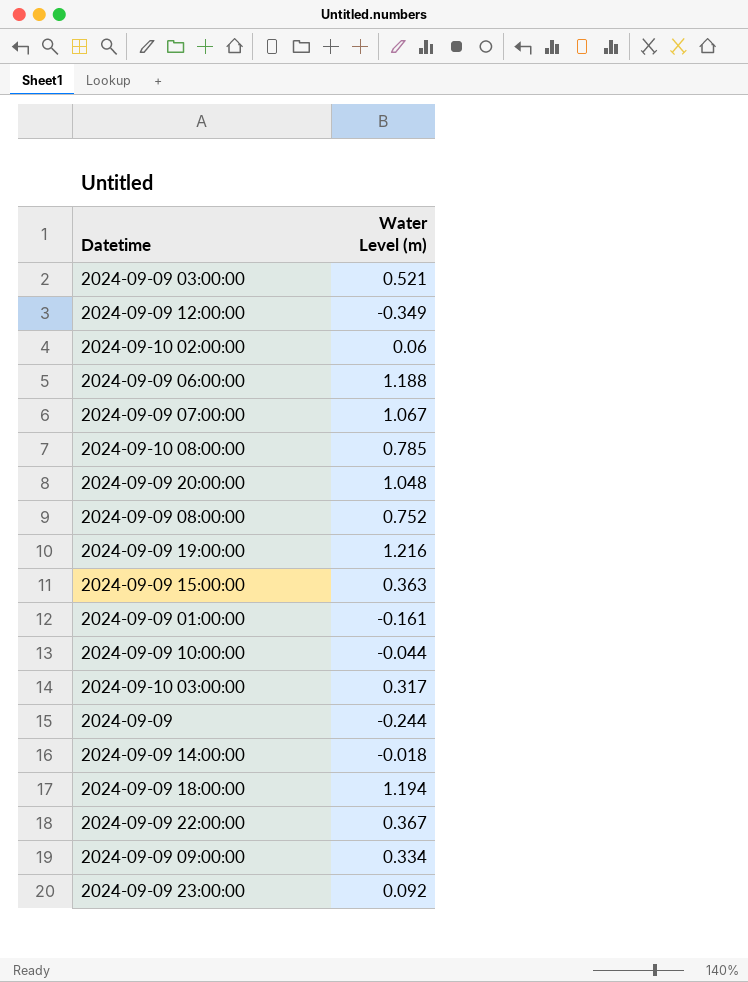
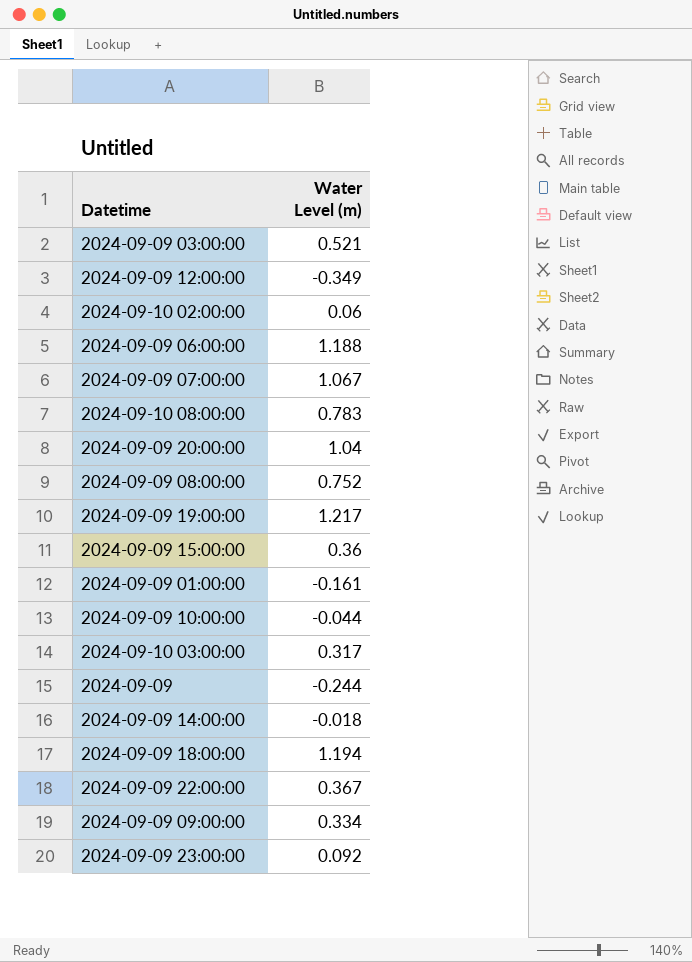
2024-09-10 08:00:00 | Water Level (m): 0.785 -> 0.783
2024-09-09 20:00:00 | Water Level (m): 1.048 -> 1.04
2024-09-09 19:00:00 | Water Level (m): 1.216 -> 1.217
2024-09-09 15:00:00 | Water Level (m): 0.363 -> 0.36

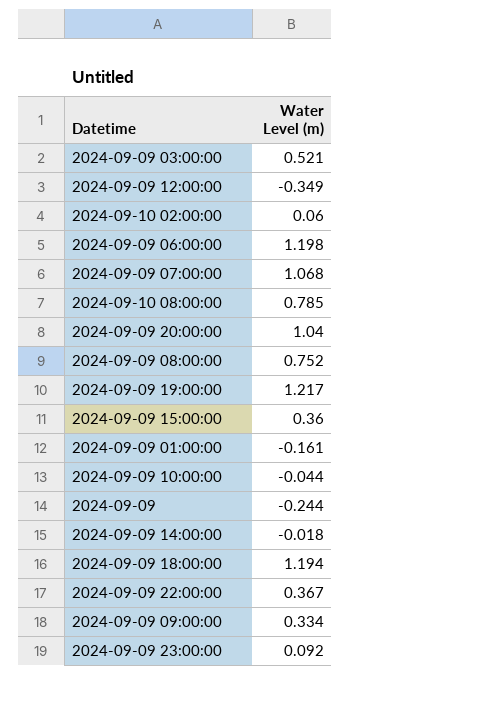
row 2024-09-10 03:00:00: 0.317 -> none
2024-09-09 06:00:00 | Water Level (m): 1.188 -> 1.198
2024-09-09 07:00:00 | Water Level (m): 1.067 -> 1.068
2024-09-10 08:00:00 | Water Level (m): 0.783 -> 0.785

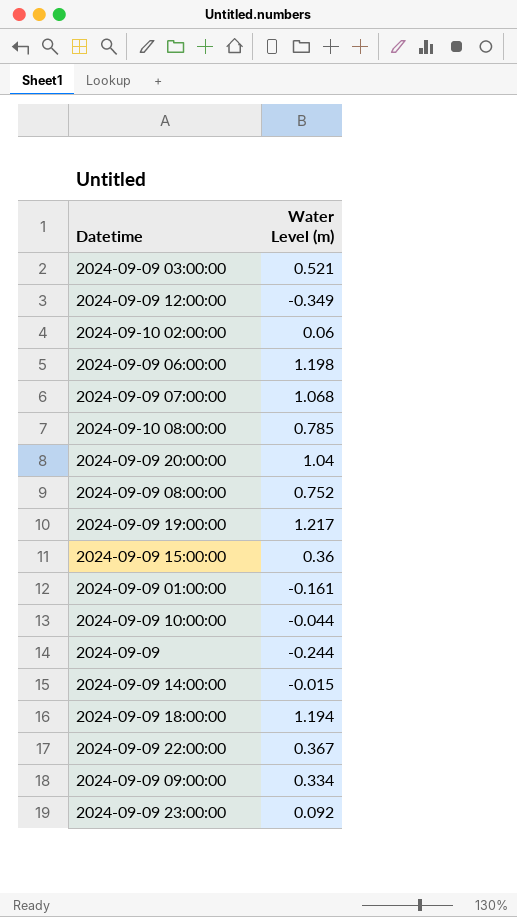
2024-09-09 14:00:00 | Water Level (m): -0.018 -> -0.015

